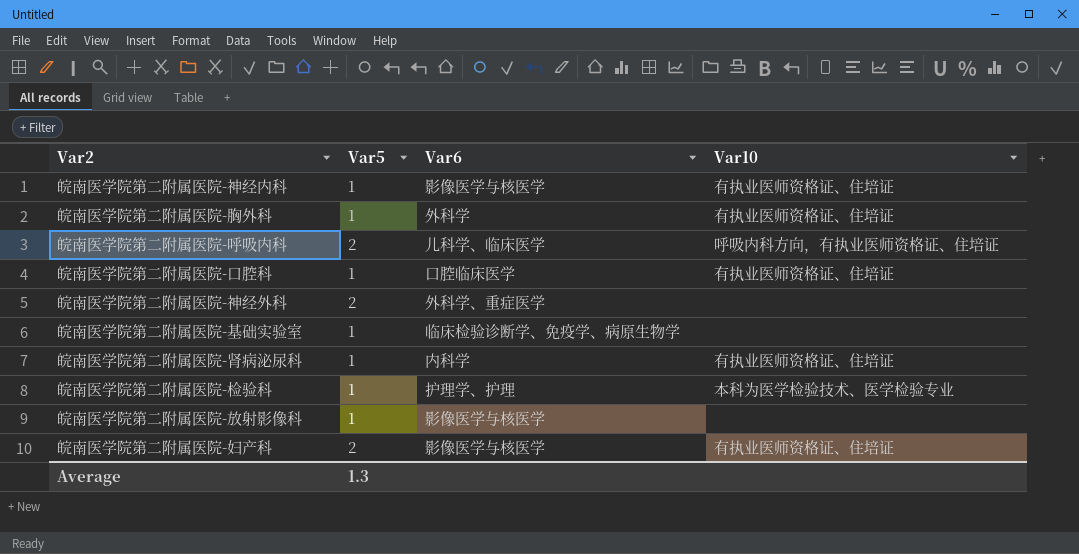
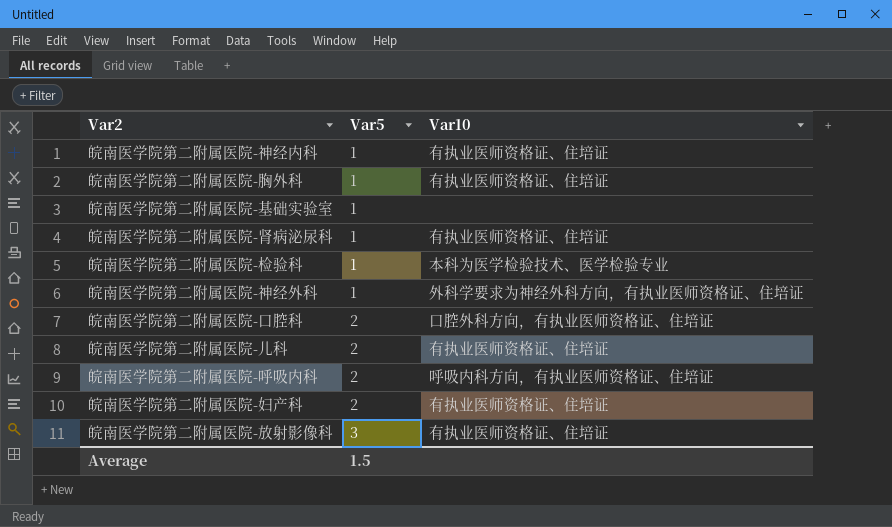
row order: none -> Var5 ascending
column Var6 | position: 3 -> none
皖南医学院第二附属医院-神经外科 | Var5: 2 -> 1
皖南医学院第二附属医院-神经外科 | Var10: none -> 外科学要求为神经外科方向，有执业医师资格证、住培证
皖南医学院第二附属医院-口腔科 | Var5: 1 -> 2
皖南医学院第二附属医院-口腔科 | Var10: 有执业医师资格证、住培证 -> 口腔外科方向，有执业医师资格证、住培证
row 皖南医学院第二附属医院-儿科: none -> 2 | 有执业医师资格证、住培证
皖南医学院第二附属医院-放射影像科 | Var5: 1 -> 3
皖南医学院第二附属医院-放射影像科 | Var10: none -> 有执业医师资格证、住培证
Average | Var5: 1.3 -> 1.5

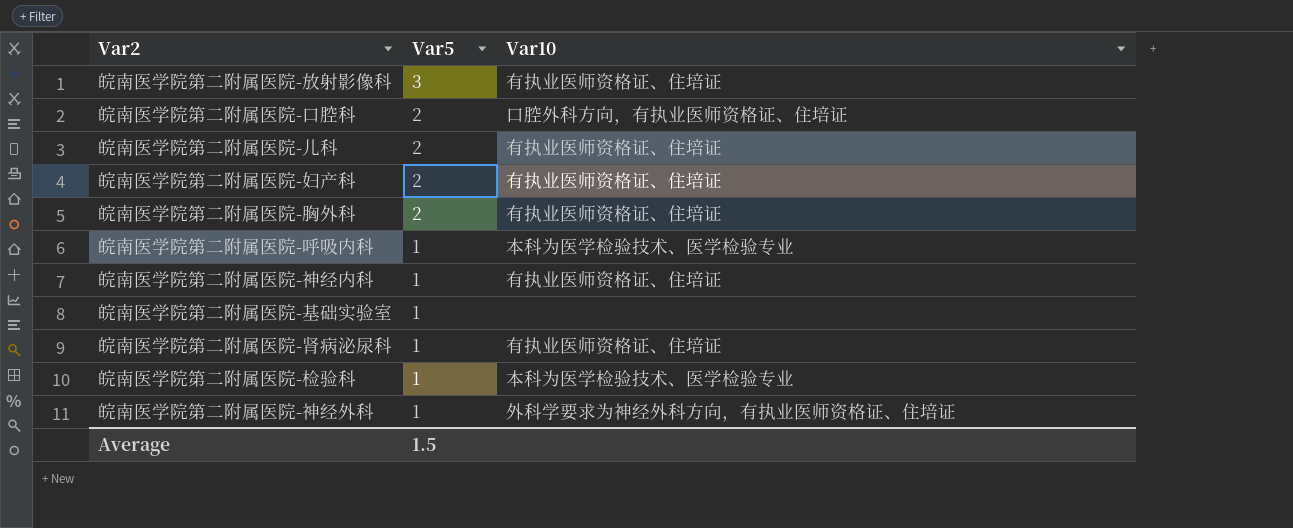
row order: Var5 ascending -> Var5 descending
皖南医学院第二附属医院-胸外科 | Var5: 1 -> 2
皖南医学院第二附属医院-呼吸内科 | Var5: 2 -> 1
皖南医学院第二附属医院-呼吸内科 | Var10: 呼吸内科方向，有执业医师资格证、住培证 -> 本科为医学检验技术、医学检验专业

